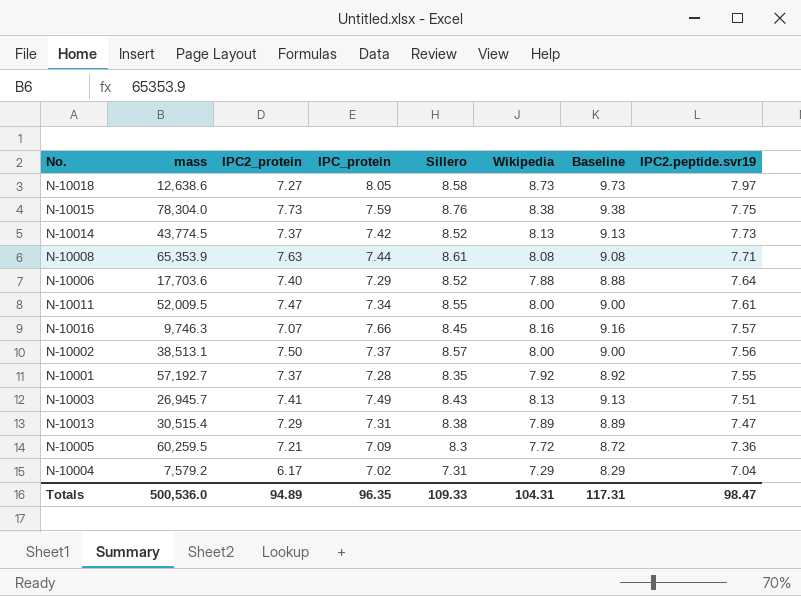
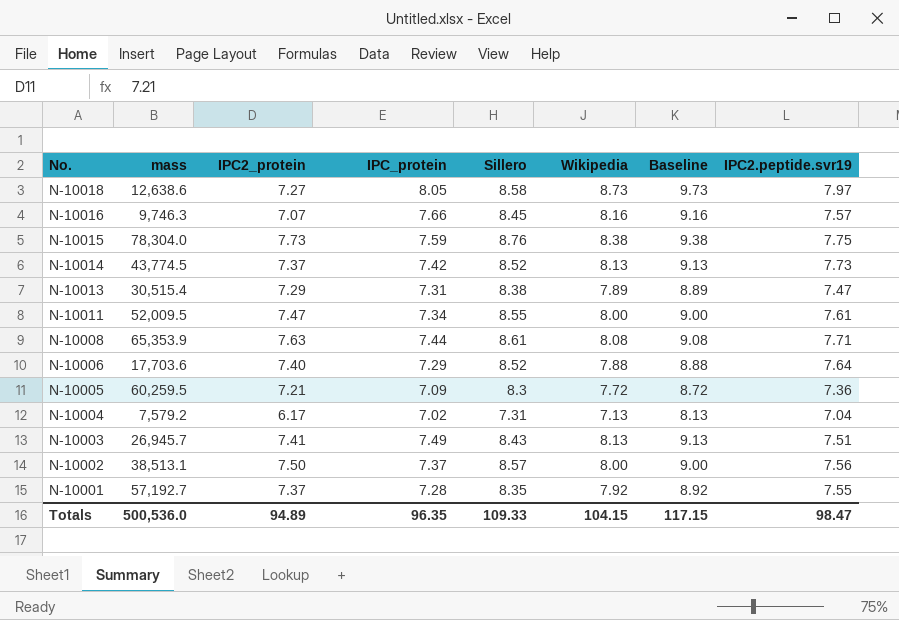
row order: IPC2.peptide.svr19 descending -> No. descending
N-10004 | Wikipedia: 7.29 -> 7.13
N-10004 | Baseline: 8.29 -> 8.13
Totals | Wikipedia: 104.31 -> 104.15
Totals | Baseline: 117.31 -> 117.15

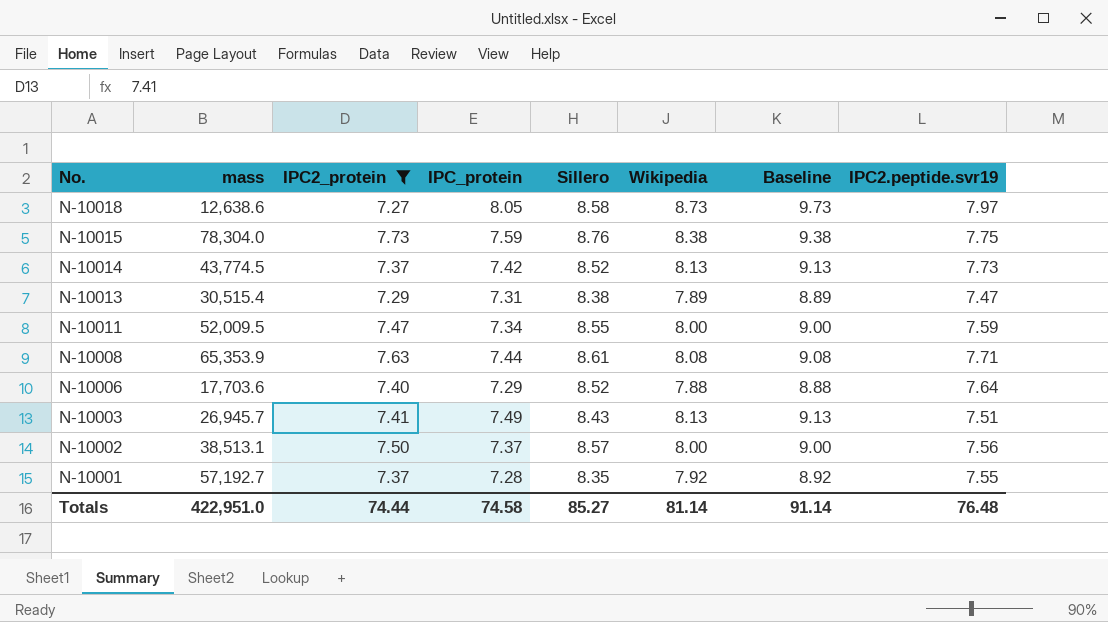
filter: none -> IPC2_protein >= 7.27
N-10011 | IPC2.peptide.svr19: 7.61 -> 7.59
Totals | mass: 500,536.0 -> 422,951.0
Totals | IPC2_protein: 94.89 -> 74.44
Totals | IPC_protein: 96.35 -> 74.58
Totals | Sillero: 109.33 -> 85.27
Totals | Wikipedia: 104.15 -> 81.14
Totals | Baseline: 117.15 -> 91.14
Totals | IPC2.peptide.svr19: 98.47 -> 76.48

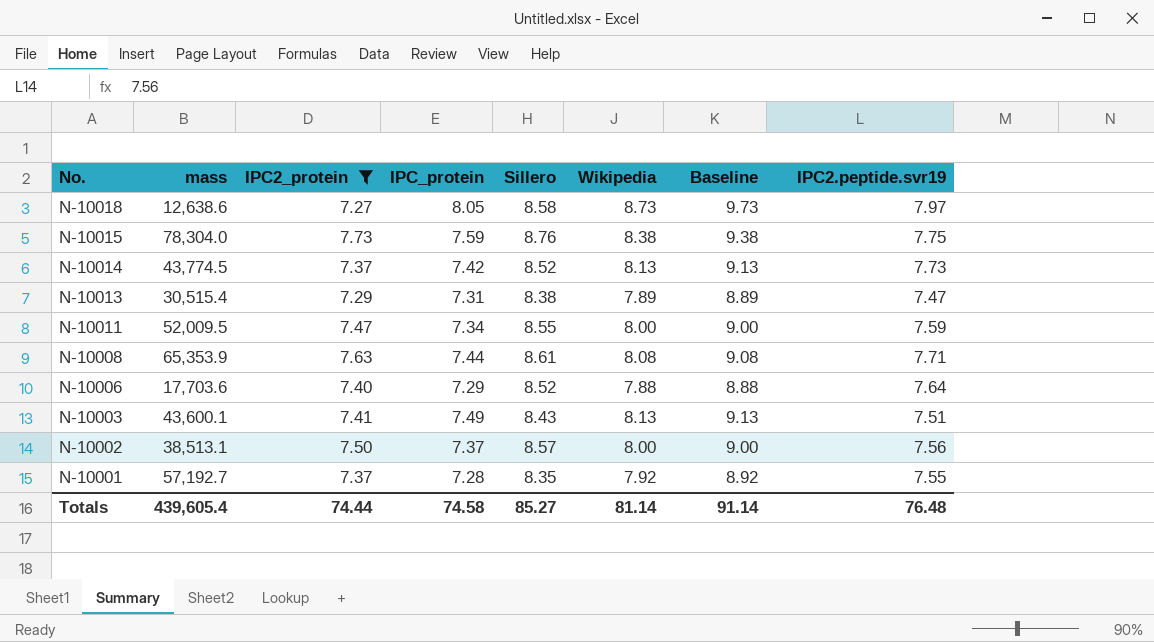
N-10003 | mass: 26,945.7 -> 43,600.1
Totals | mass: 422,951.0 -> 439,605.4

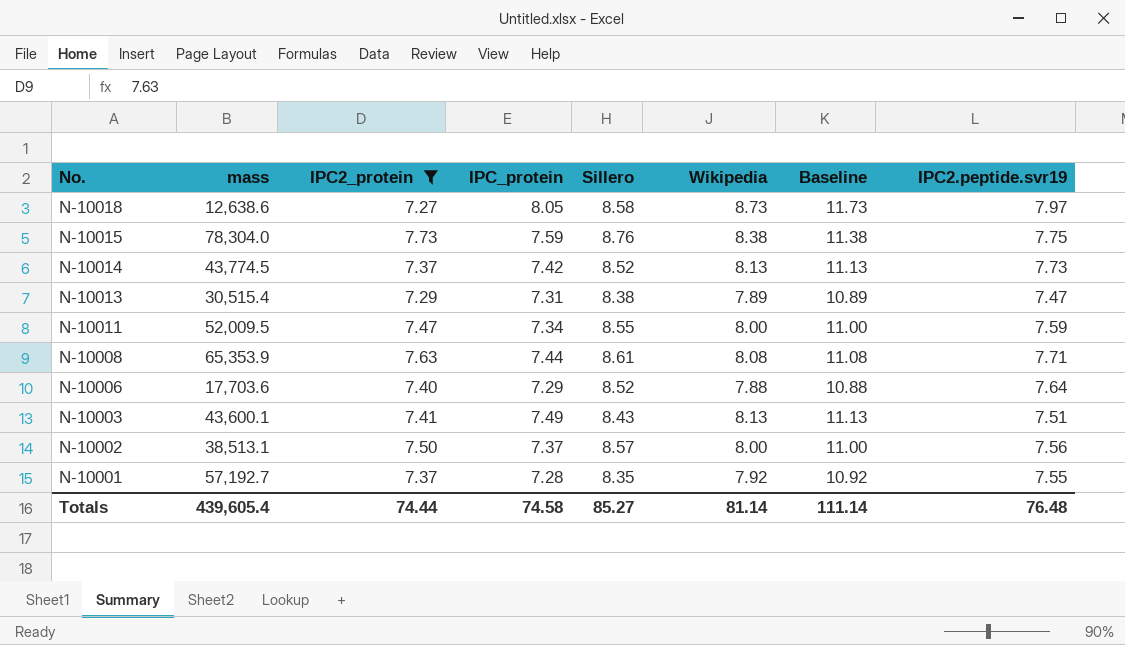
column Baseline | formula: [Wikipedia] + 1 -> [Wikipedia] + 3
Totals | Baseline: 91.14 -> 111.14

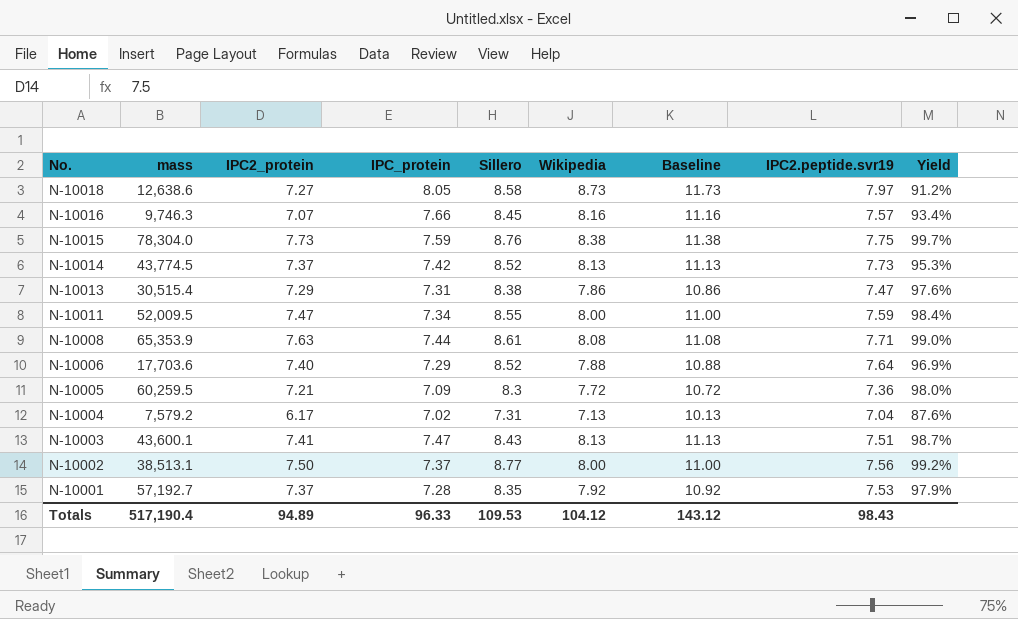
filter: IPC2_protein >= 7.27 -> none
column Yield | formula: none -> [IPC2_protein] / [IPC2.peptide.svr19]
N-10013 | Wikipedia: 7.89 -> 7.86
N-10013 | Baseline: 10.89 -> 10.86
N-10003 | IPC_protein: 7.49 -> 7.47
N-10002 | Sillero: 8.57 -> 8.77
N-10001 | IPC2.peptide.svr19: 7.55 -> 7.53
Totals | mass: 439,605.4 -> 517,190.4
Totals | IPC2_protein: 74.44 -> 94.89
Totals | IPC_protein: 74.58 -> 96.33
Totals | Sillero: 85.27 -> 109.53
Totals | Wikipedia: 81.14 -> 104.12
Totals | Baseline: 111.14 -> 143.12
Totals | IPC2.peptide.svr19: 76.48 -> 98.43

